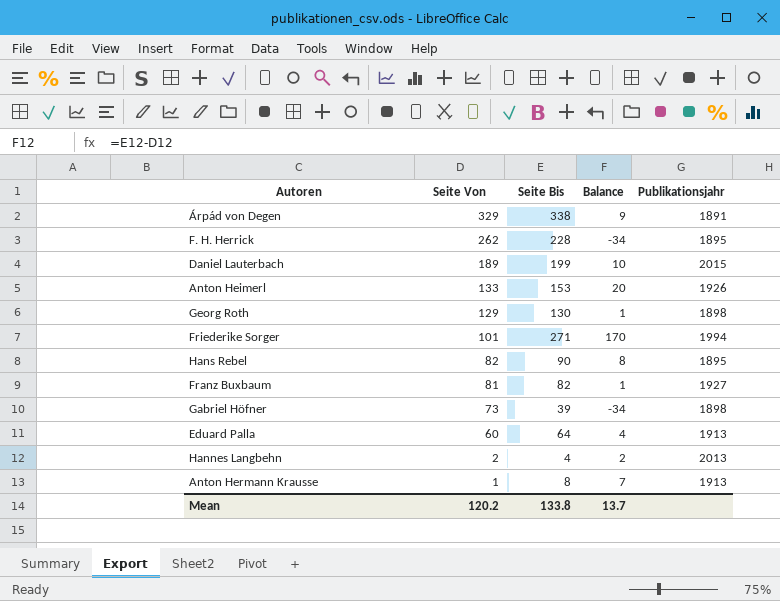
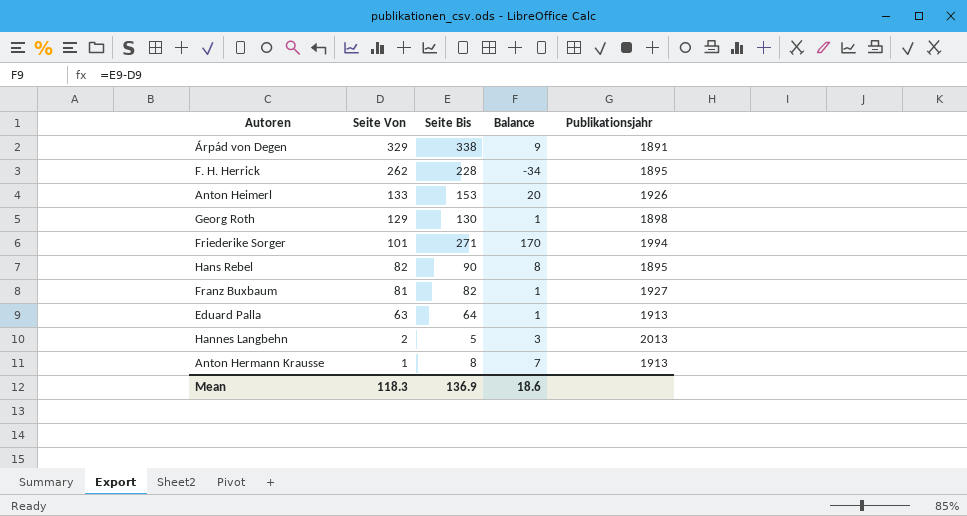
row Daniel Lauterbach: 189 | 199 | 10 | 2015 -> none
row Gabriel Höfner: 73 | 39 | -34 | 1898 -> none
Eduard Palla | Seite Von: 60 -> 63
Eduard Palla | Balance: 4 -> 1
Hannes Langbehn | Seite Bis: 4 -> 5
Hannes Langbehn | Balance: 2 -> 3
Mean | Seite Von: 120.2 -> 118.3
Mean | Seite Bis: 133.8 -> 136.9
Mean | Balance: 13.7 -> 18.6

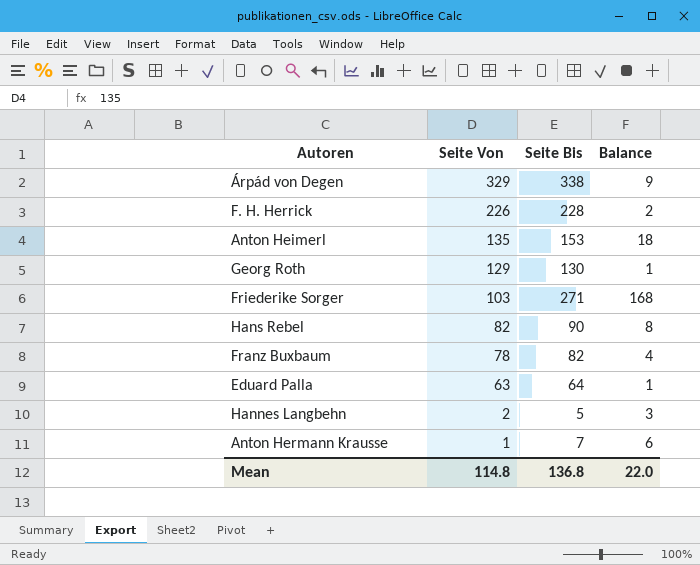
column Publikationsjahr | position: 5 -> none
F. H. Herrick | Seite Von: 262 -> 226
F. H. Herrick | Balance: -34 -> 2
Anton Heimerl | Seite Von: 133 -> 135
Anton Heimerl | Balance: 20 -> 18
Friederike Sorger | Seite Von: 101 -> 103
Friederike Sorger | Balance: 170 -> 168
Franz Buxbaum | Seite Von: 81 -> 78
Franz Buxbaum | Balance: 1 -> 4
Anton Hermann Krausse | Seite Bis: 8 -> 7
Anton Hermann Krausse | Balance: 7 -> 6
Mean | Seite Von: 118.3 -> 114.8
Mean | Seite Bis: 136.9 -> 136.8
Mean | Balance: 18.6 -> 22.0

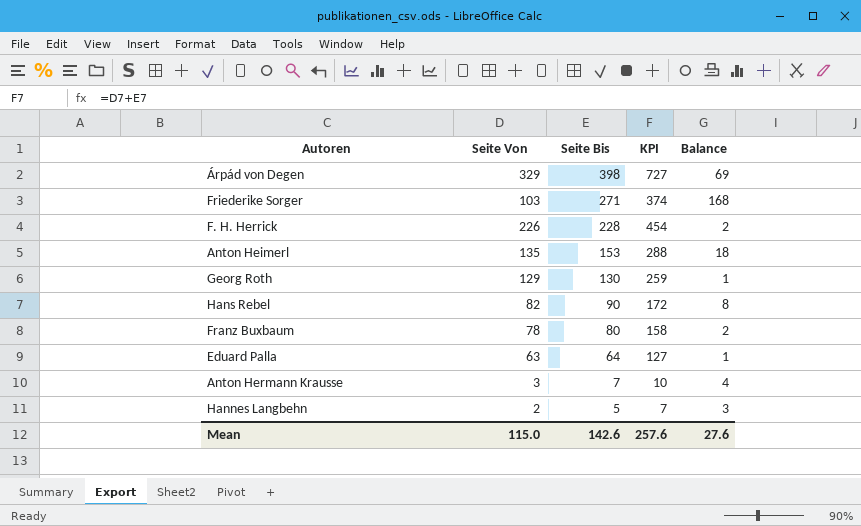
row order: Seite Von descending -> Seite Bis descending
column KPI | formula: none -> [Seite Von] + [Seite Bis]
Árpád von Degen | Seite Bis: 338 -> 398
Árpád von Degen | Balance: 9 -> 69
Franz Buxbaum | Seite Bis: 82 -> 80
Franz Buxbaum | Balance: 4 -> 2
Anton Hermann Krausse | Seite Von: 1 -> 3
Anton Hermann Krausse | Balance: 6 -> 4
Mean | Seite Von: 114.8 -> 115.0
Mean | Seite Bis: 136.8 -> 142.6
Mean | Balance: 22.0 -> 27.6

